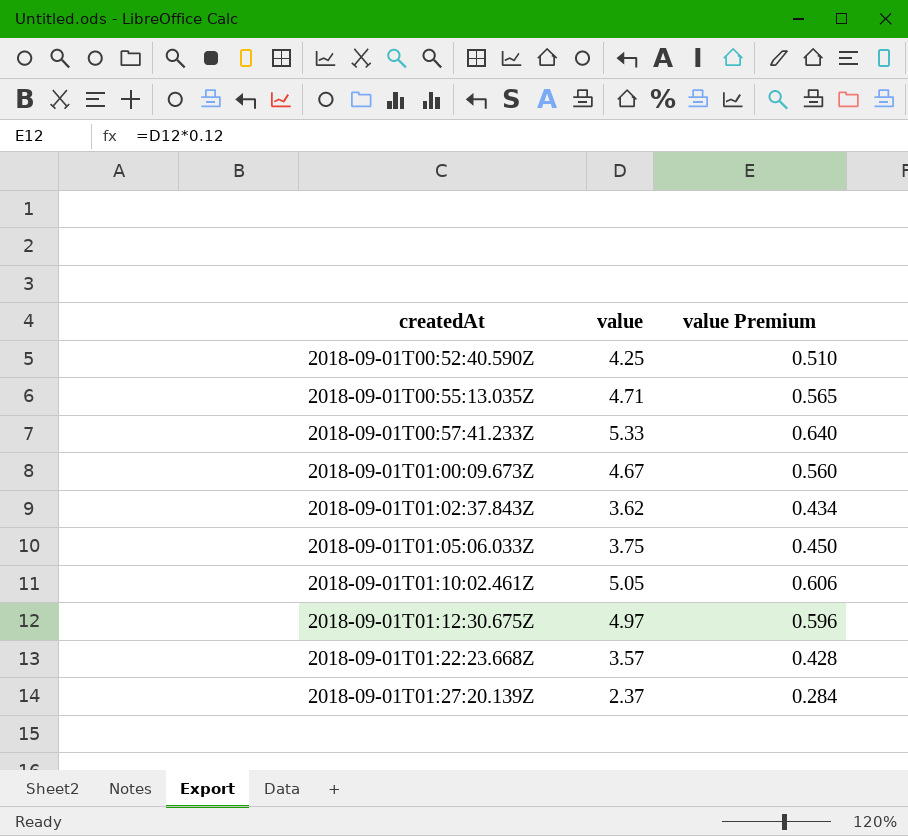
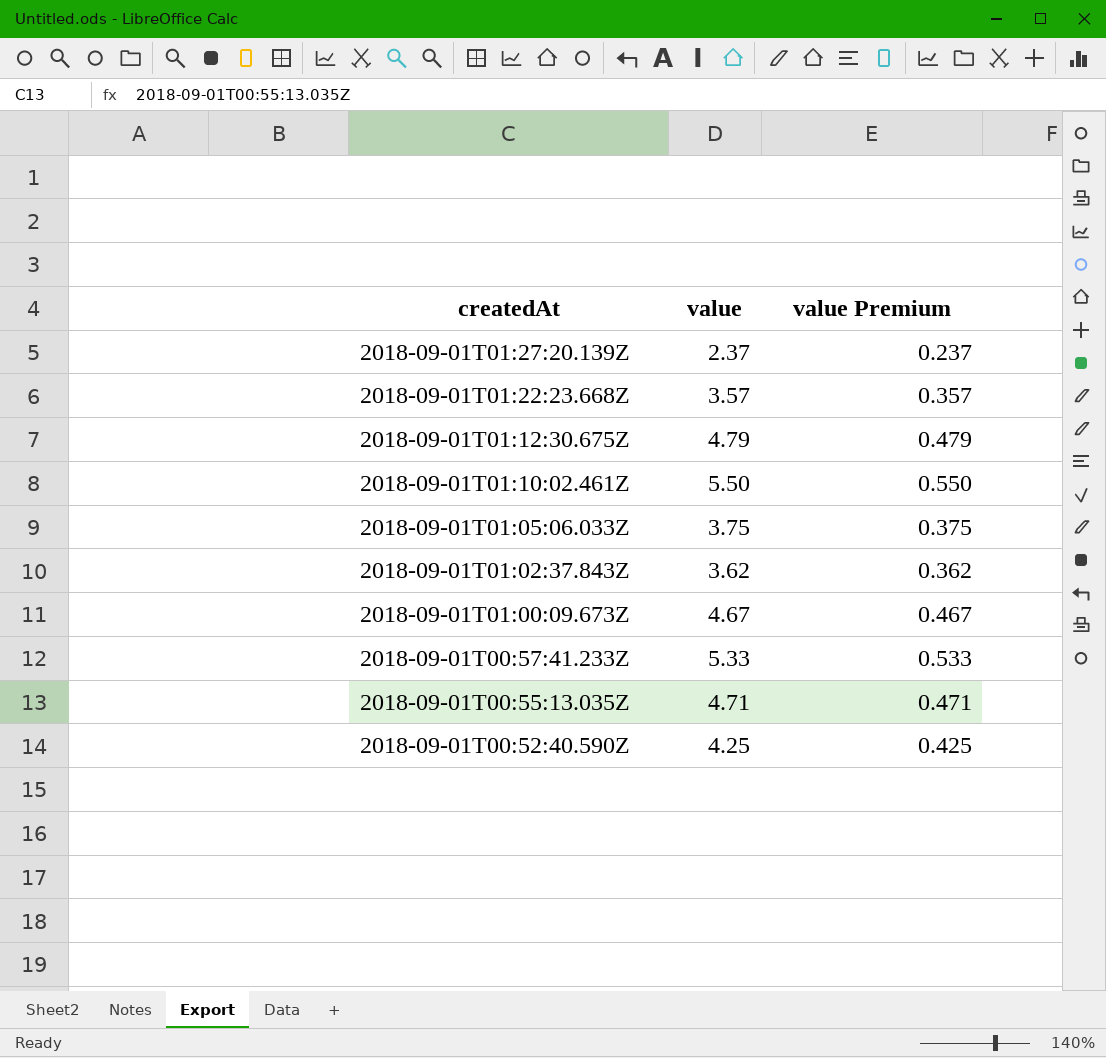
row order: createdAt ascending -> createdAt descending
column value Premium | formula: [value] * 0.12 -> [value] * 0.1
2018-09-01T01:12:30.675Z | value: 4.97 -> 4.79
2018-09-01T01:10:02.461Z | value: 5.05 -> 5.50

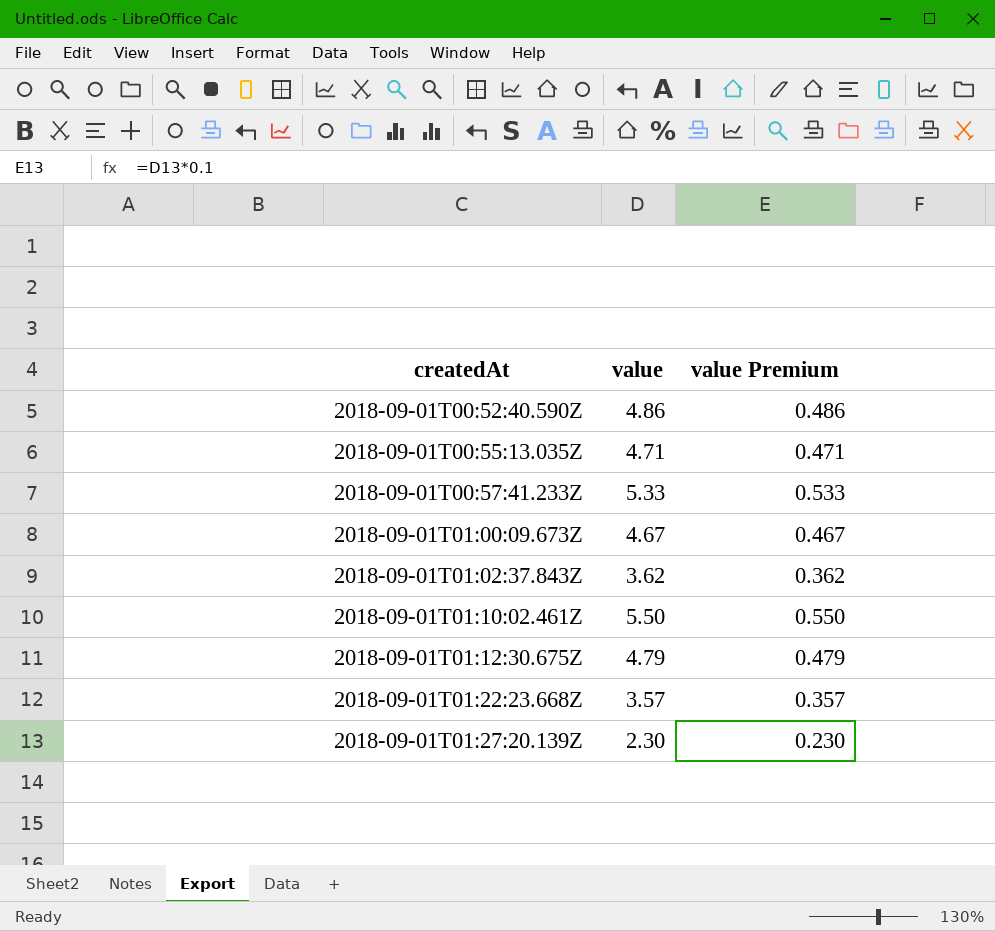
row order: createdAt descending -> createdAt ascending
row 2018-09-01T01:05:06.033Z: 3.75 | 0.375 -> none
2018-09-01T00:52:40.590Z | value: 4.25 -> 4.86
2018-09-01T00:52:40.590Z | value Premium: 0.425 -> 0.486
2018-09-01T01:27:20.139Z | value: 2.37 -> 2.30
2018-09-01T01:27:20.139Z | value Premium: 0.237 -> 0.230

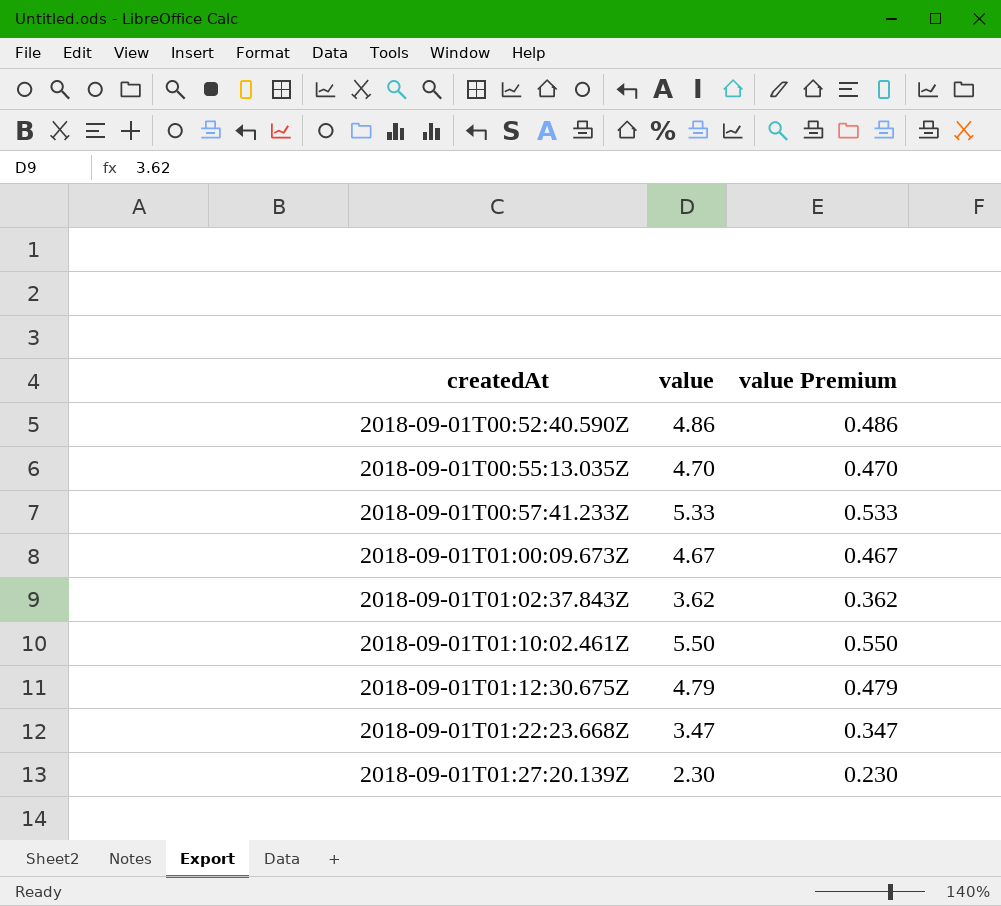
2018-09-01T00:55:13.035Z | value: 4.71 -> 4.70
2018-09-01T00:55:13.035Z | value Premium: 0.471 -> 0.470
2018-09-01T01:22:23.668Z | value: 3.57 -> 3.47
2018-09-01T01:22:23.668Z | value Premium: 0.357 -> 0.347

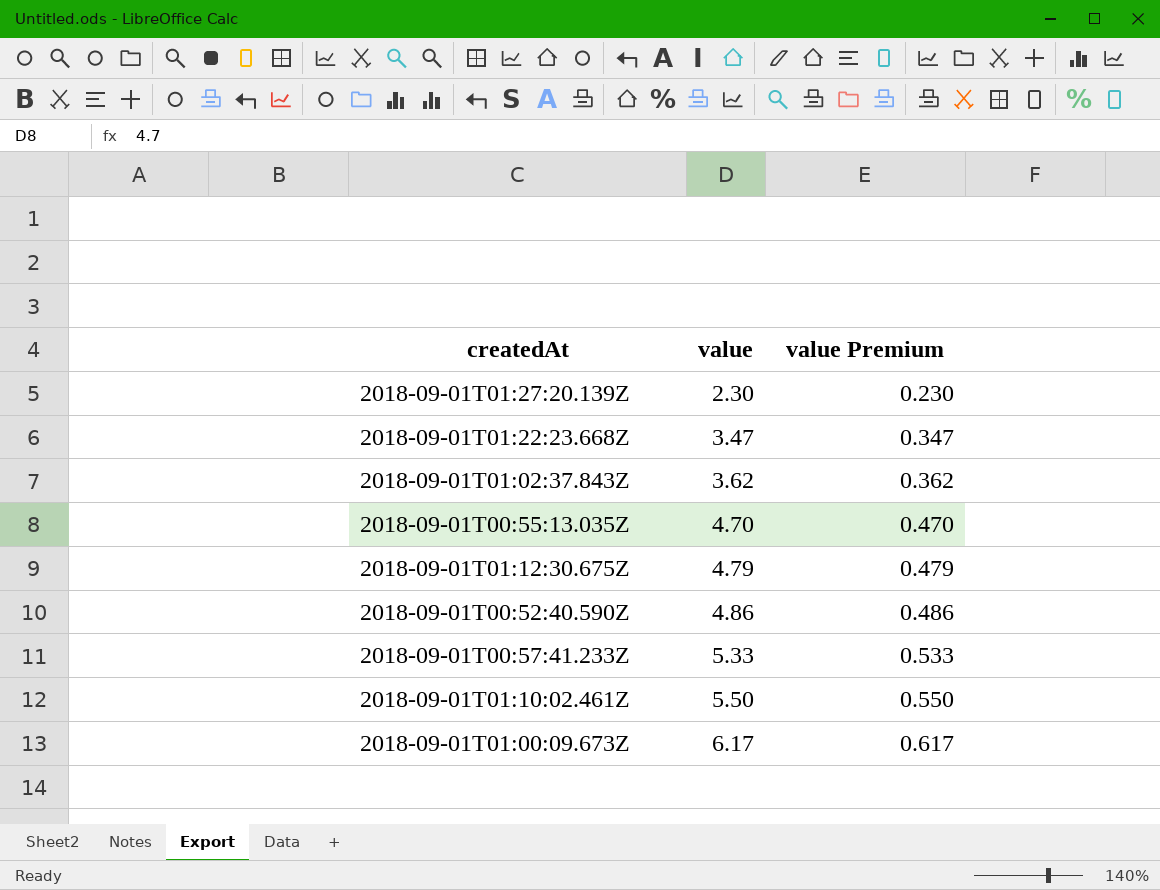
row order: createdAt ascending -> value ascending
2018-09-01T01:00:09.673Z | value: 4.67 -> 6.17
2018-09-01T01:00:09.673Z | value Premium: 0.467 -> 0.617

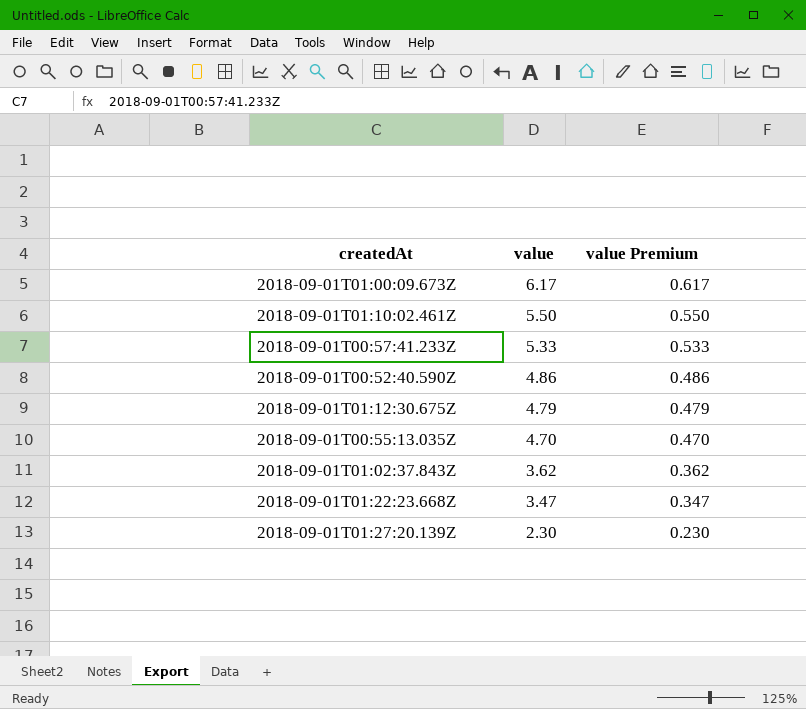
row order: value ascending -> value descending

